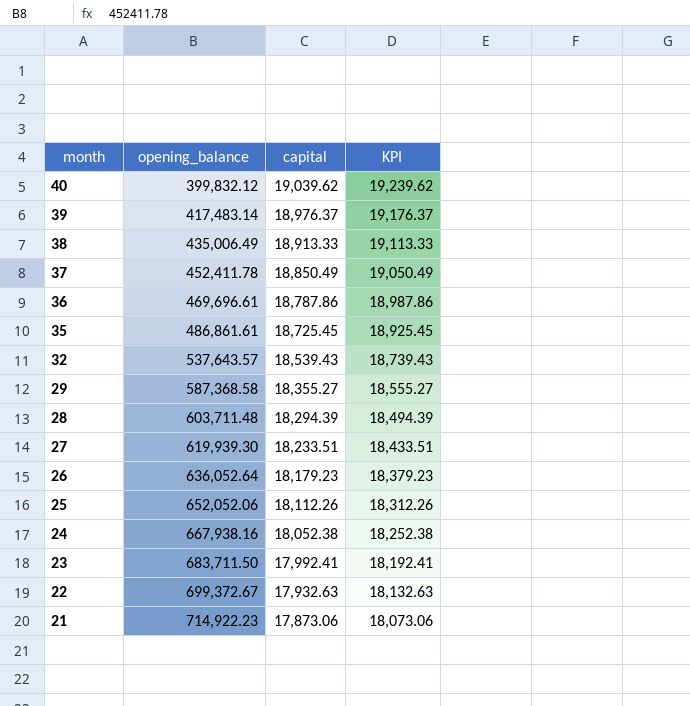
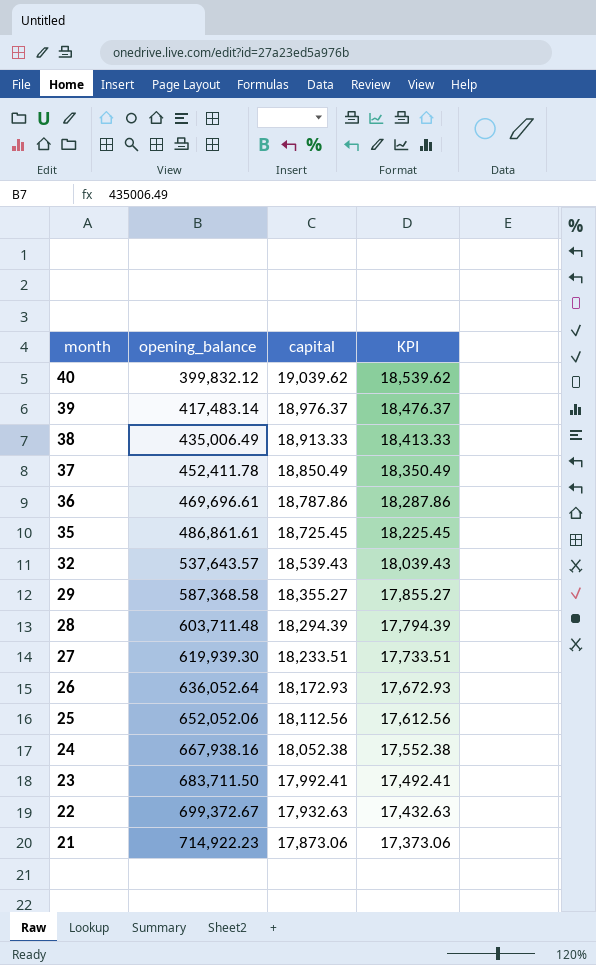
column KPI | formula: [capital] + 200 -> [capital] - 500
26 | capital: 18,179.23 -> 18,172.93
25 | capital: 18,112.26 -> 18,112.56

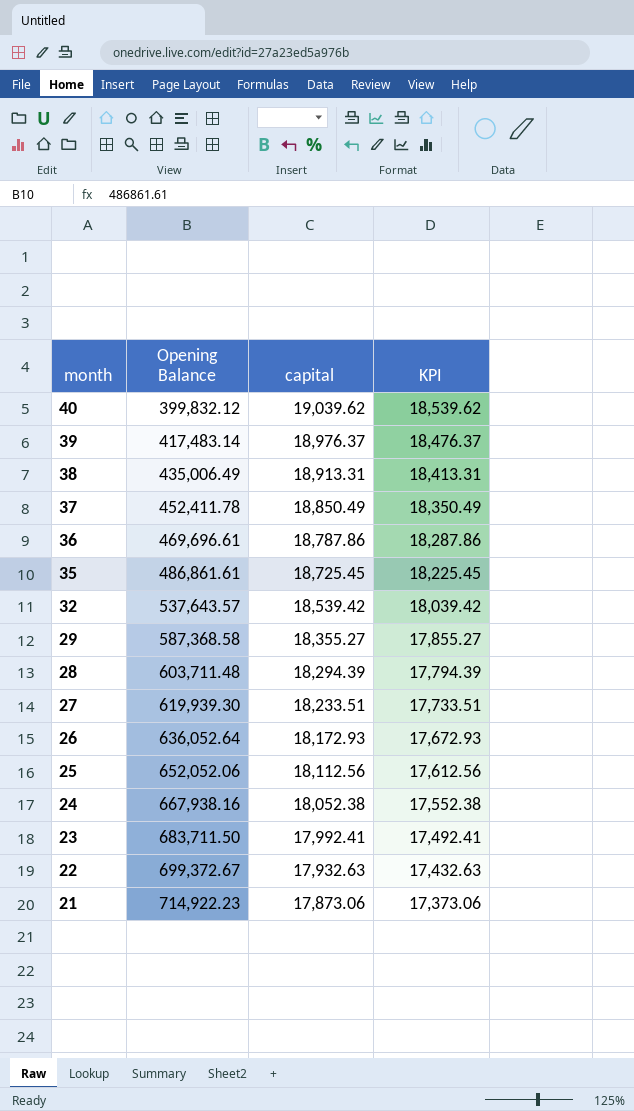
column name: opening_balance -> Opening Balance
38 | capital: 18,913.33 -> 18,913.31
38 | KPI: 18,413.33 -> 18,413.31
32 | capital: 18,539.43 -> 18,539.42
32 | KPI: 18,039.43 -> 18,039.42

